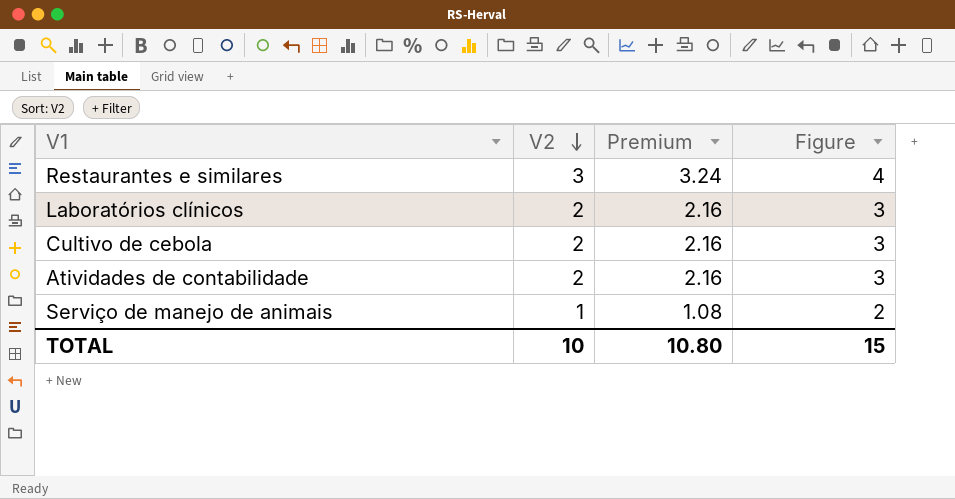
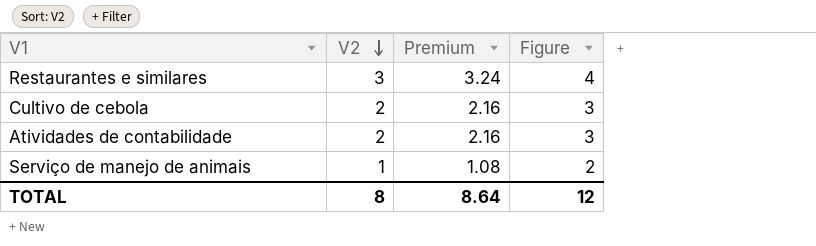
row Laboratórios clínicos: 2 | 2.16 | 3 -> none
TOTAL | V2: 10 -> 8
TOTAL | Premium: 10.80 -> 8.64
TOTAL | Figure: 15 -> 12

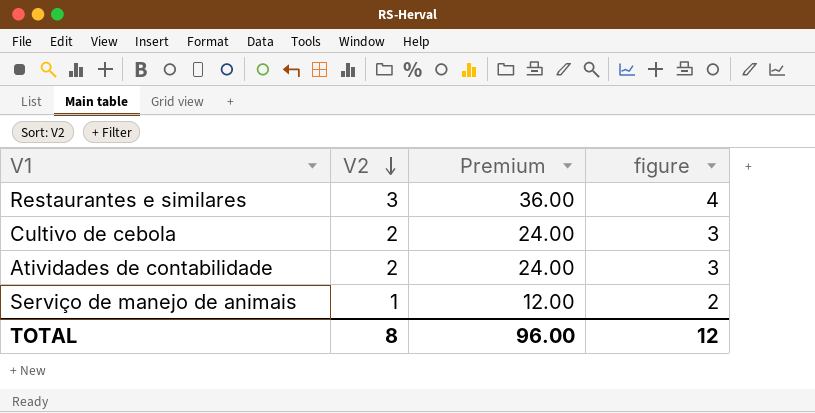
column Premium | formula: [V2] * 1.08 -> [V2] * 12
column name: Figure -> figure
TOTAL | Premium: 8.64 -> 96.00

